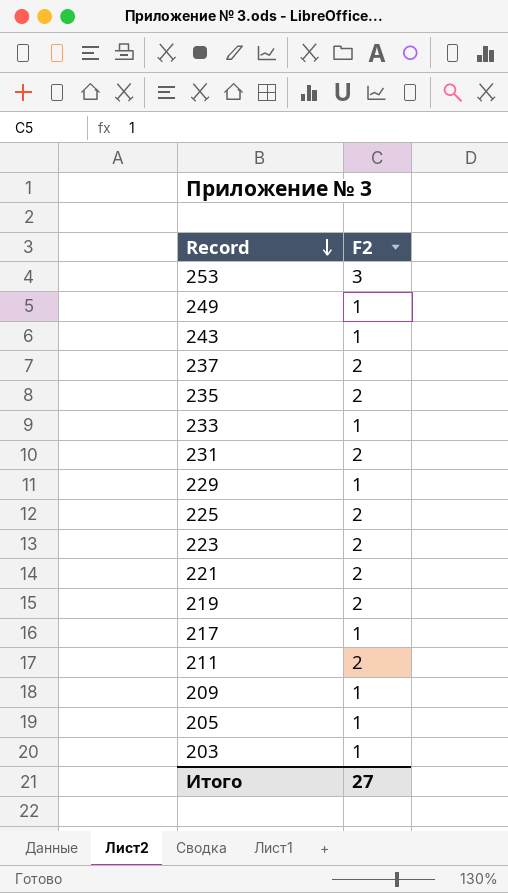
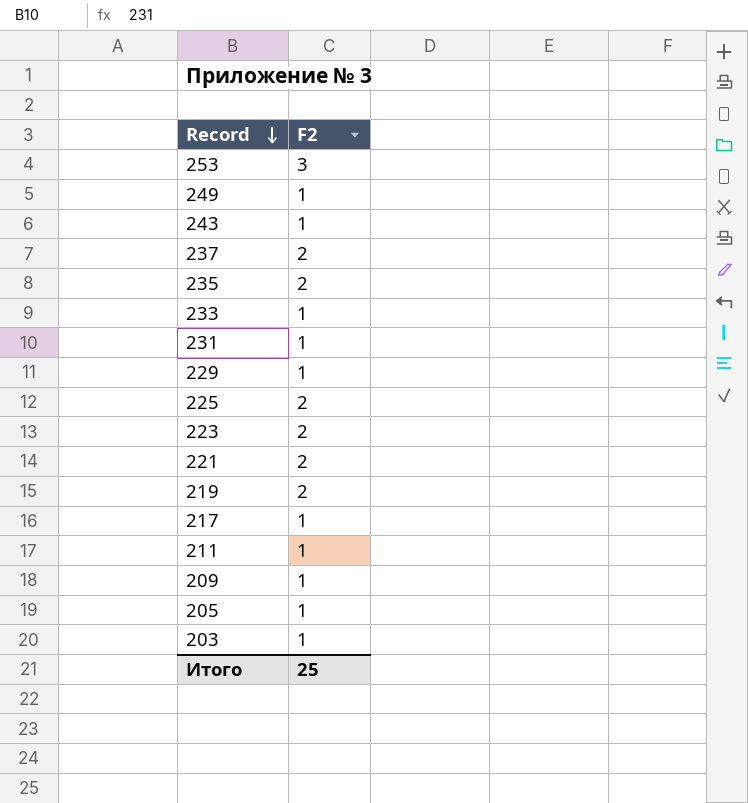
231 | F2: 2 -> 1
211 | F2: 2 -> 1
Итого | F2: 27 -> 25

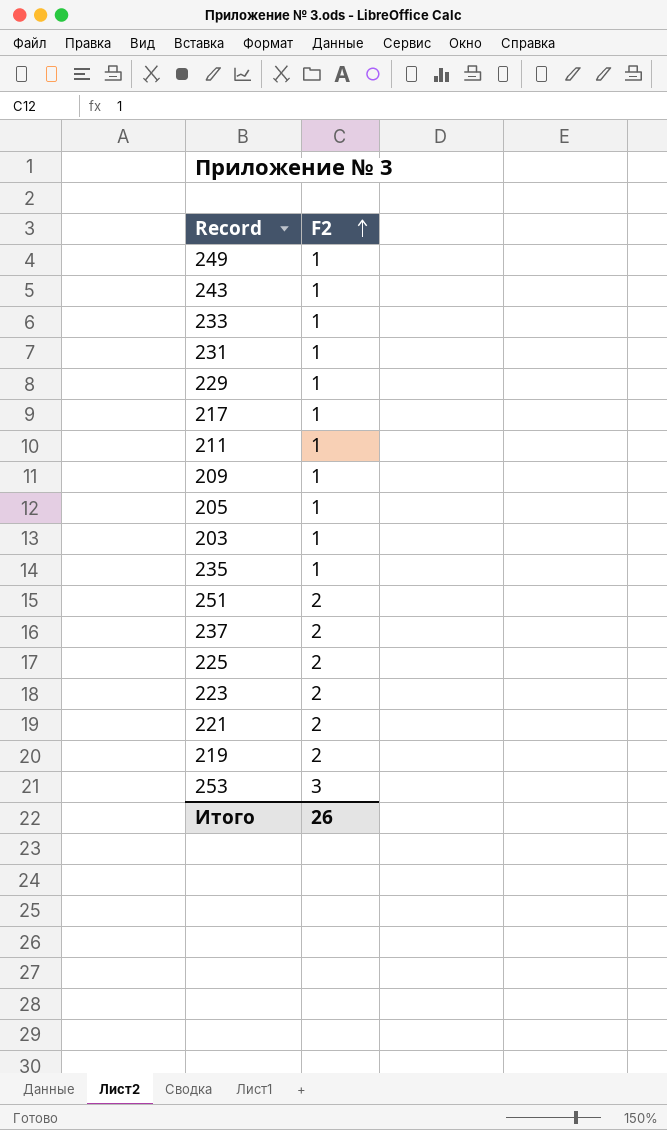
row order: Record descending -> F2 ascending
235 | F2: 2 -> 1
row 251: none -> 2
Итого | F2: 25 -> 26

